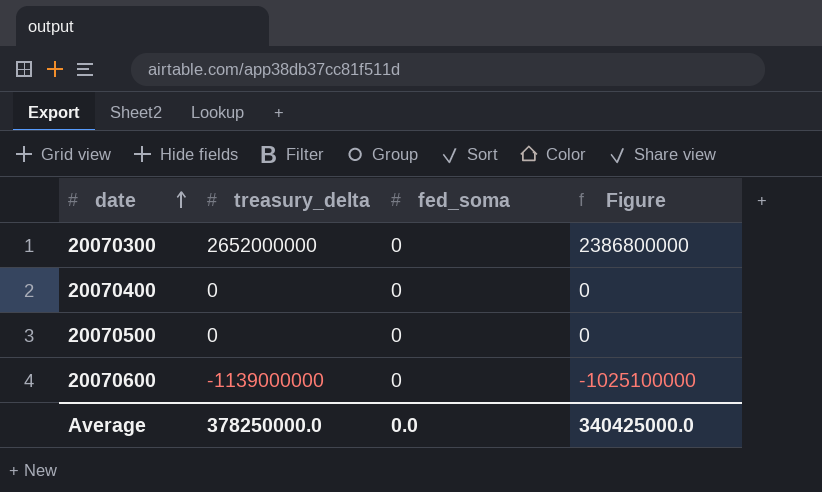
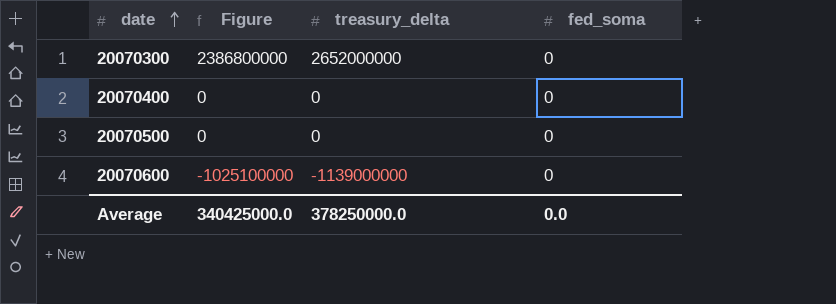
column Figure | position: 4 -> 2

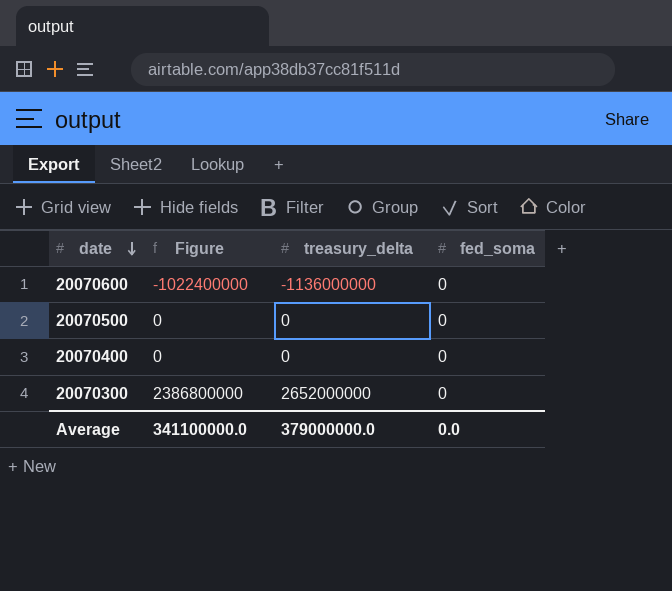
row order: date ascending -> date descending
20070600 | Figure: -1025100000 -> -1022400000
20070600 | treasury_delta: -1139000000 -> -1136000000
Average | Figure: 340425000.0 -> 341100000.0
Average | treasury_delta: 378250000.0 -> 379000000.0

